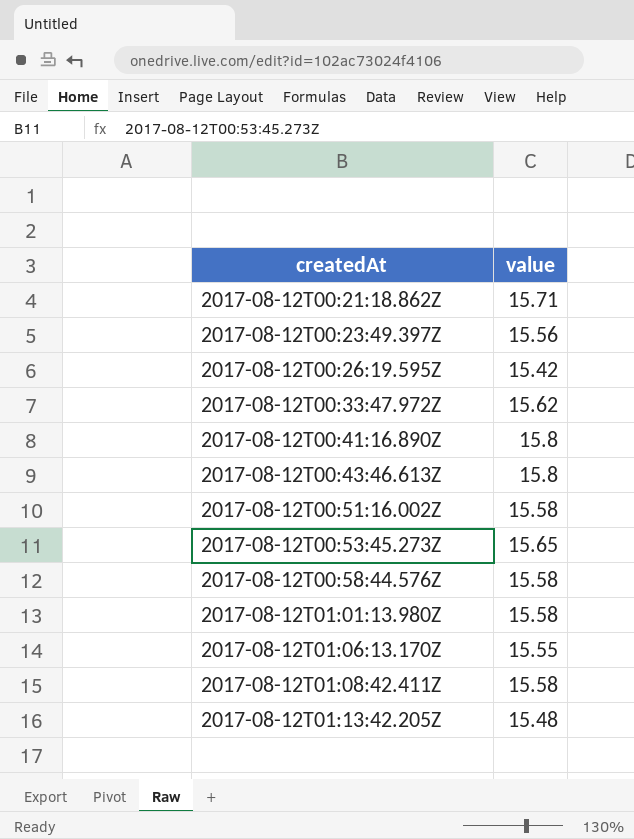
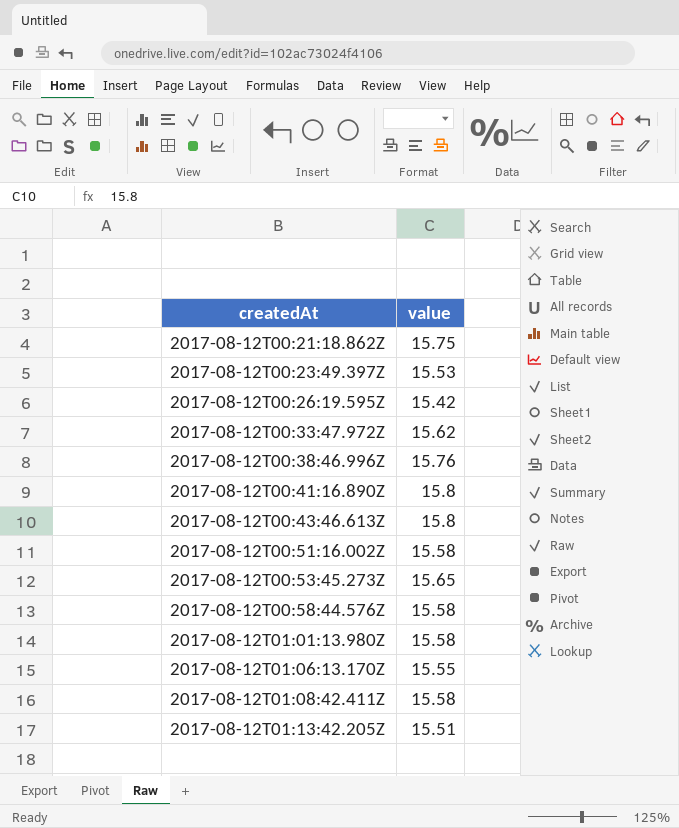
2017-08-12T00:21:18.862Z | value: 15.71 -> 15.75
2017-08-12T00:23:49.397Z | value: 15.56 -> 15.53
row 2017-08-12T00:38:46.996Z: none -> 15.76
2017-08-12T01:13:42.205Z | value: 15.48 -> 15.51

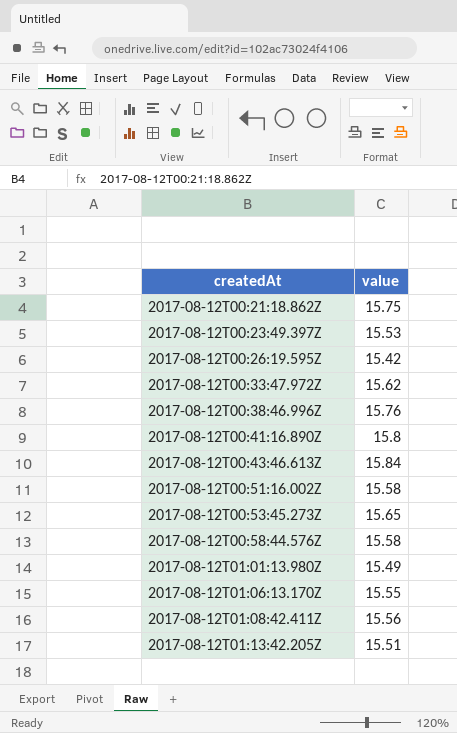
2017-08-12T00:43:46.613Z | value: 15.8 -> 15.84
2017-08-12T01:01:13.980Z | value: 15.58 -> 15.49
2017-08-12T01:08:42.411Z | value: 15.58 -> 15.56

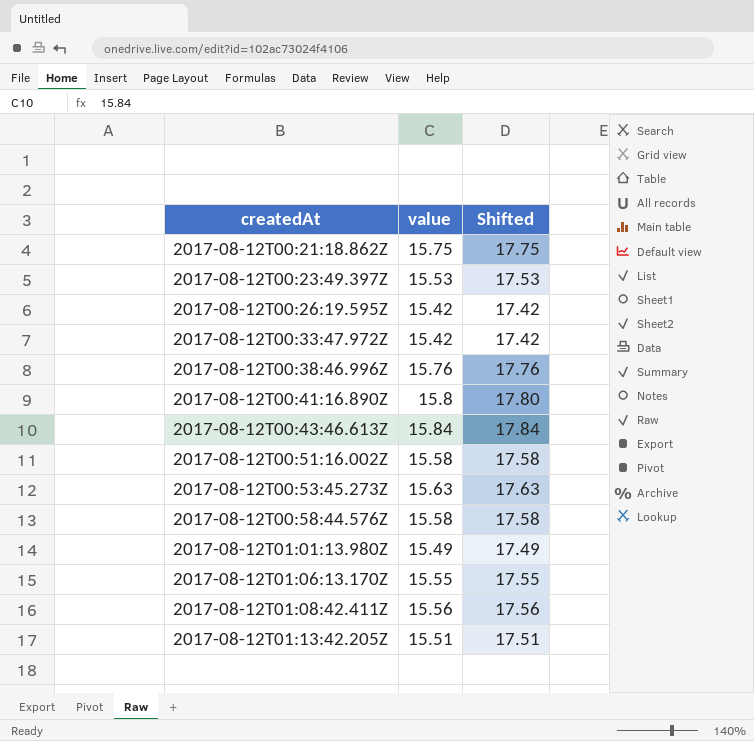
column Shifted | formula: none -> [value] + 2
2017-08-12T00:33:47.972Z | value: 15.62 -> 15.42
2017-08-12T00:53:45.273Z | value: 15.65 -> 15.63

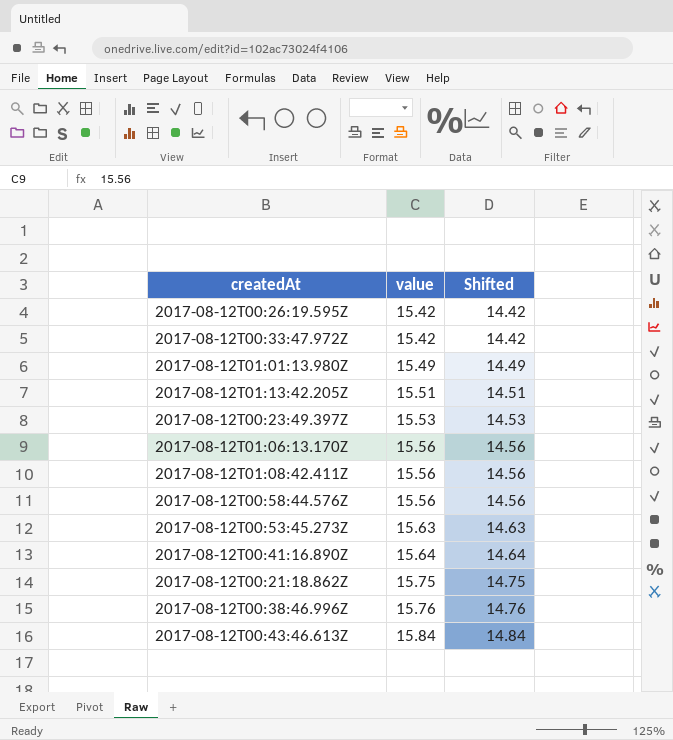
row order: createdAt ascending -> value ascending
column Shifted | formula: [value] + 2 -> [value] - 1
row 2017-08-12T00:51:16.002Z: 15.58 | 17.58 -> none
2017-08-12T01:06:13.170Z | value: 15.55 -> 15.56
2017-08-12T00:58:44.576Z | value: 15.58 -> 15.56
2017-08-12T00:41:16.890Z | value: 15.8 -> 15.64

